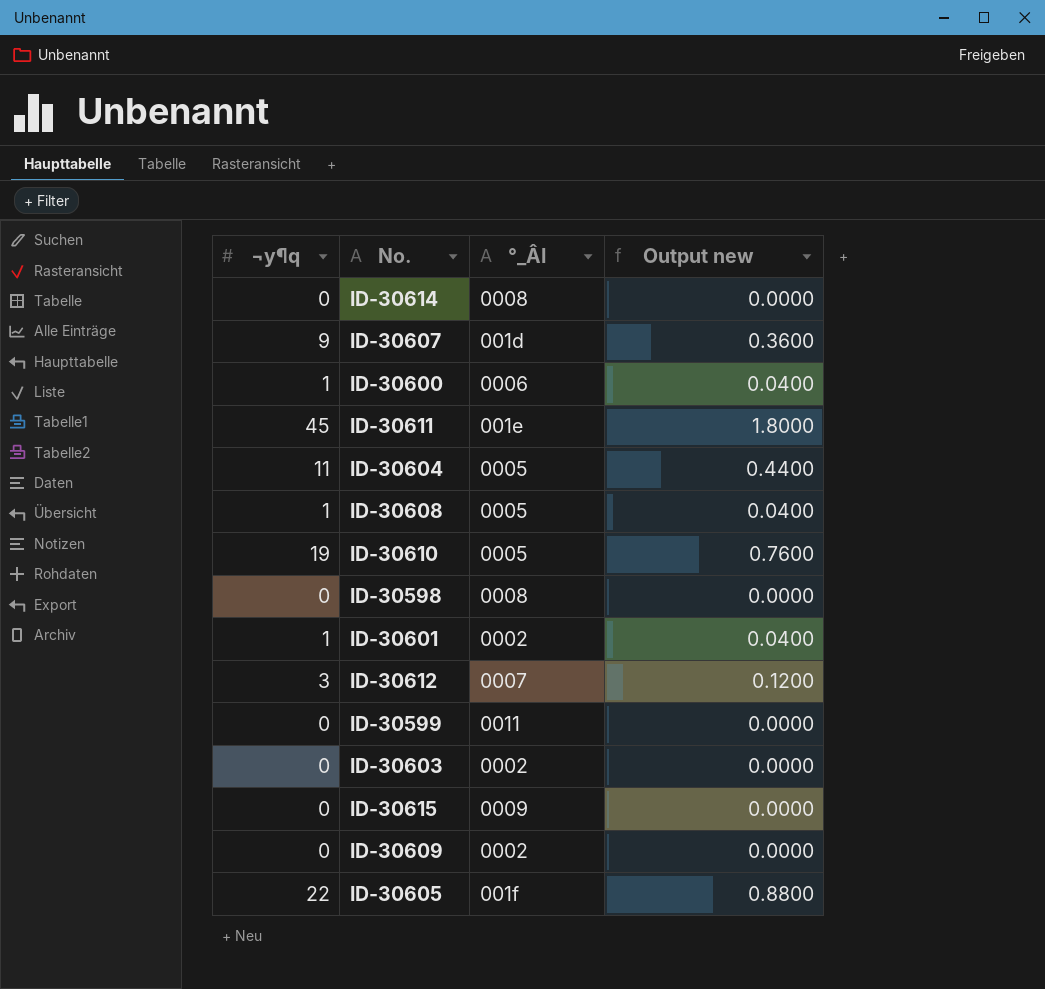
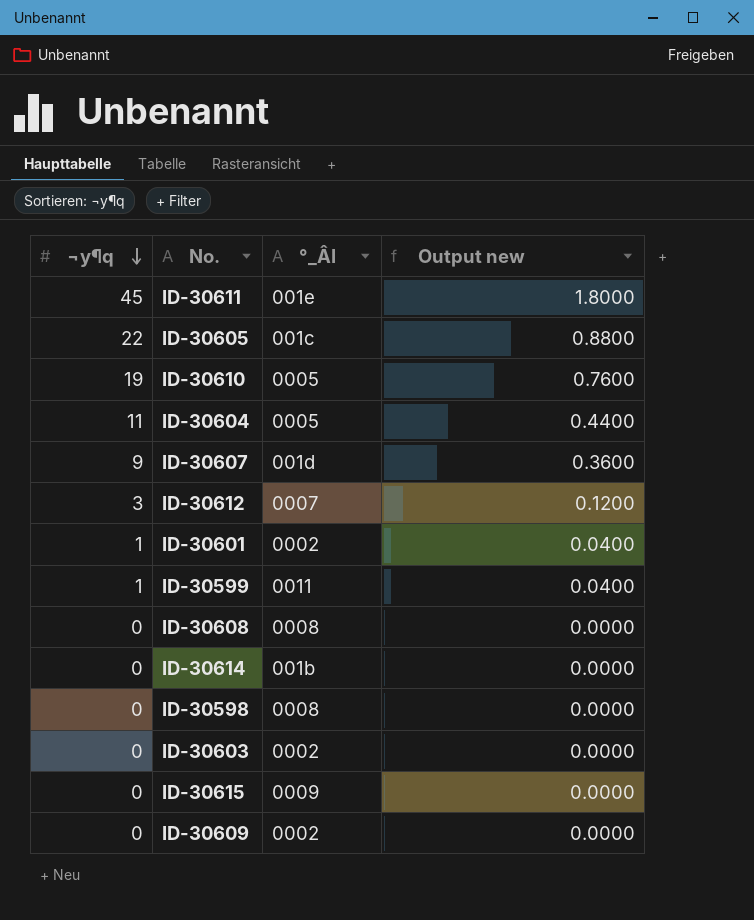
row order: none -> ¬y¶q descending
row ID-30600: 1 | 0006 | 0.0400 -> none
ID-30605 | °_ÂI: 001f -> 001c
ID-30599 | ¬y¶q: 0 -> 1
ID-30599 | Output new: 0.0000 -> 0.0400
ID-30608 | ¬y¶q: 1 -> 0
ID-30608 | °_ÂI: 0005 -> 0008
ID-30608 | Output new: 0.0400 -> 0.0000
ID-30614 | °_ÂI: 0008 -> 001b

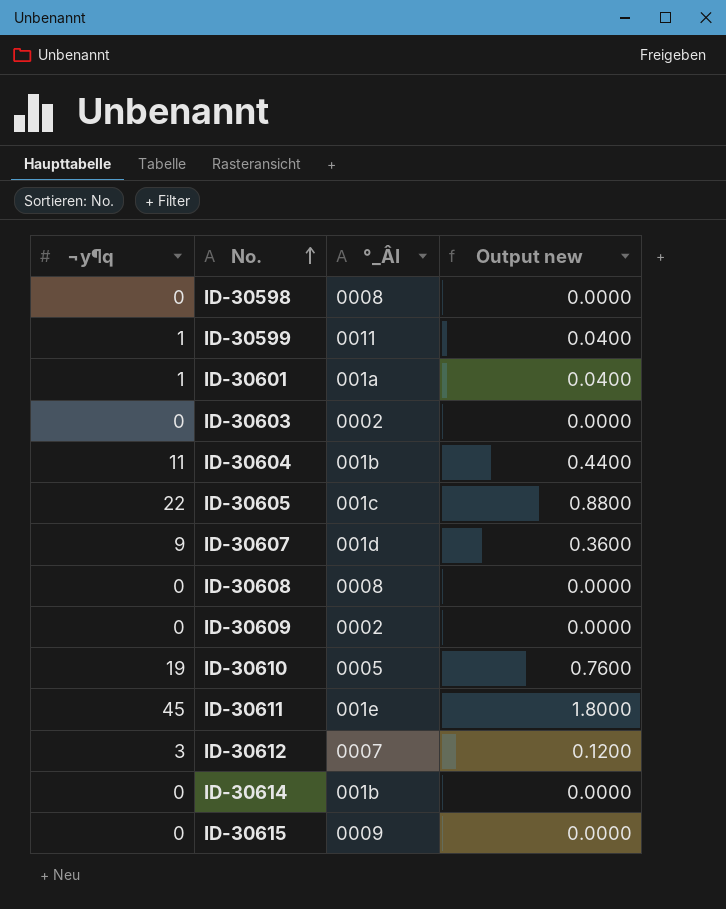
row order: ¬y¶q descending -> No. ascending
ID-30601 | °_ÂI: 0002 -> 001a
ID-30604 | °_ÂI: 0005 -> 001b

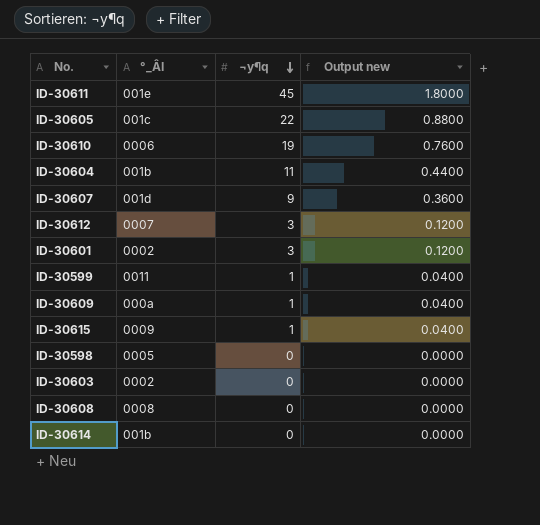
row order: No. ascending -> ¬y¶q descending
column ¬y¶q | position: 1 -> 3
ID-30610 | °_ÂI: 0005 -> 0006
ID-30601 | °_ÂI: 001a -> 0002
ID-30601 | ¬y¶q: 1 -> 3
ID-30601 | Output new: 0.0400 -> 0.1200
ID-30609 | °_ÂI: 0002 -> 000a
ID-30609 | ¬y¶q: 0 -> 1
ID-30609 | Output new: 0.0000 -> 0.0400
ID-30615 | ¬y¶q: 0 -> 1
ID-30615 | Output new: 0.0000 -> 0.0400
ID-30598 | °_ÂI: 0008 -> 0005

